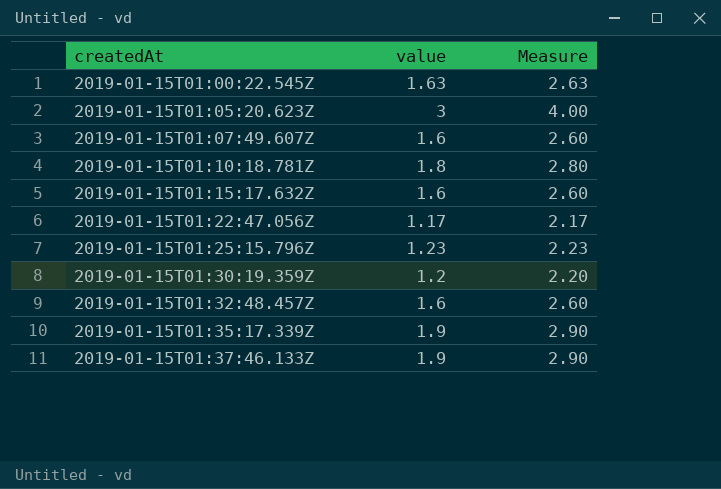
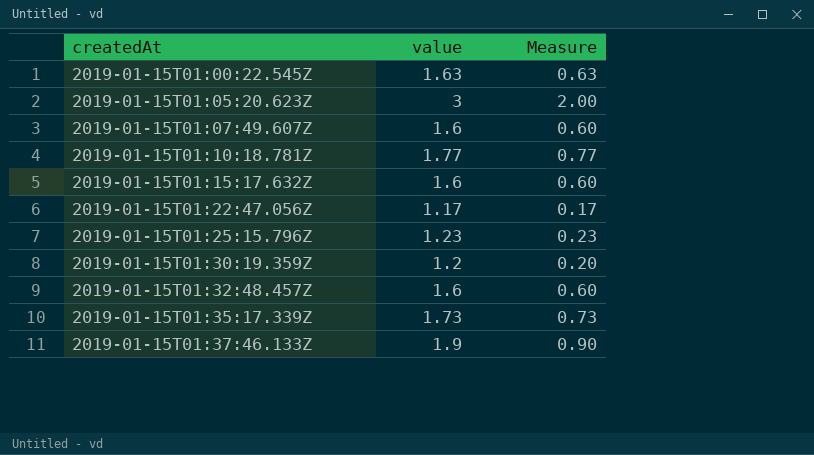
column Measure | formula: [value] + 1 -> [value] - 1
2019-01-15T01:10:18.781Z | value: 1.8 -> 1.77
2019-01-15T01:35:17.339Z | value: 1.9 -> 1.73

